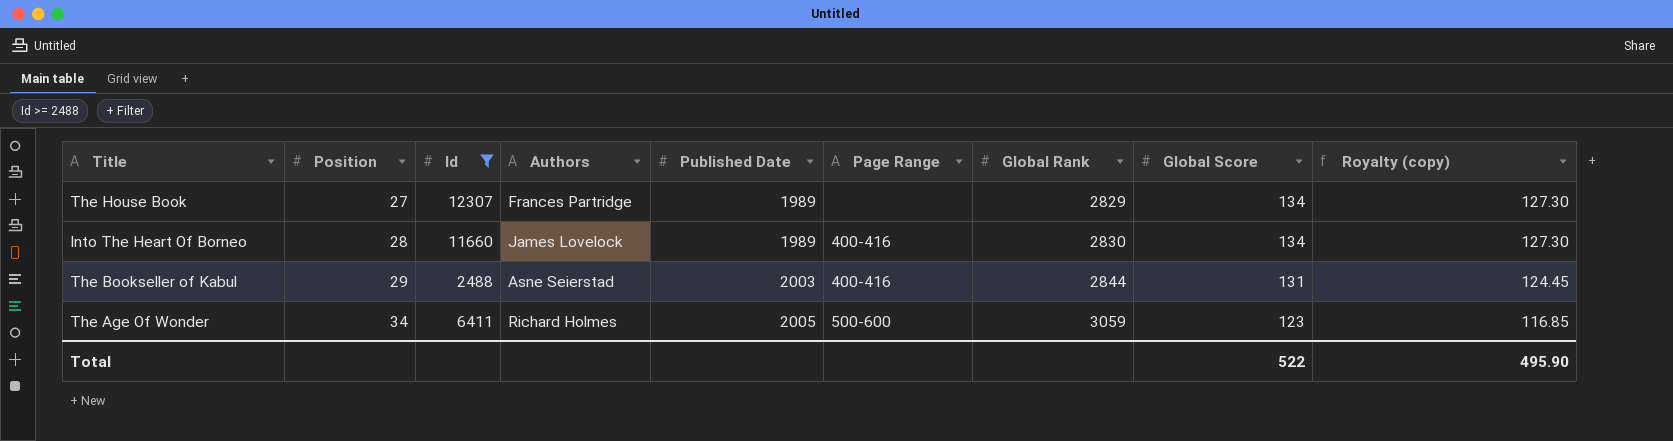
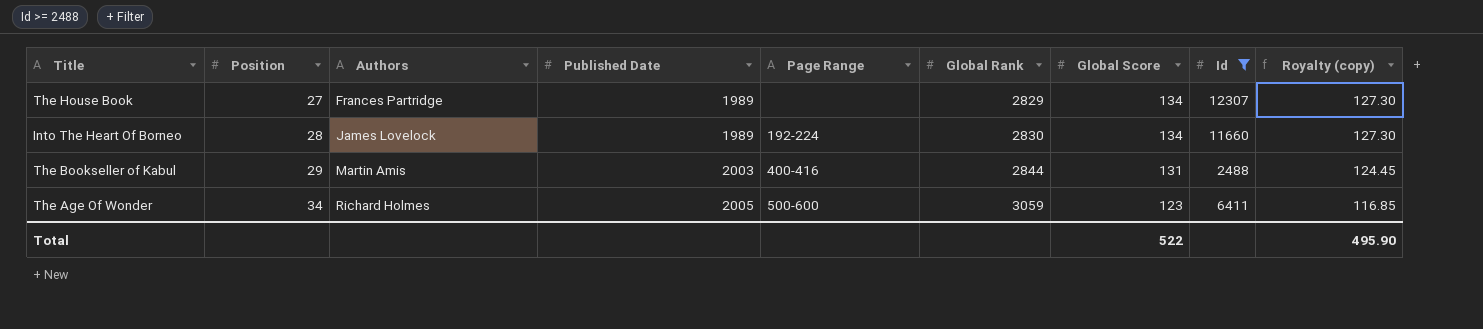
column Id | position: 3 -> 8
Into The Heart Of Borneo | Page Range: 400-416 -> 192-224
The Bookseller of Kabul | Authors: Asne Seierstad -> Martin Amis

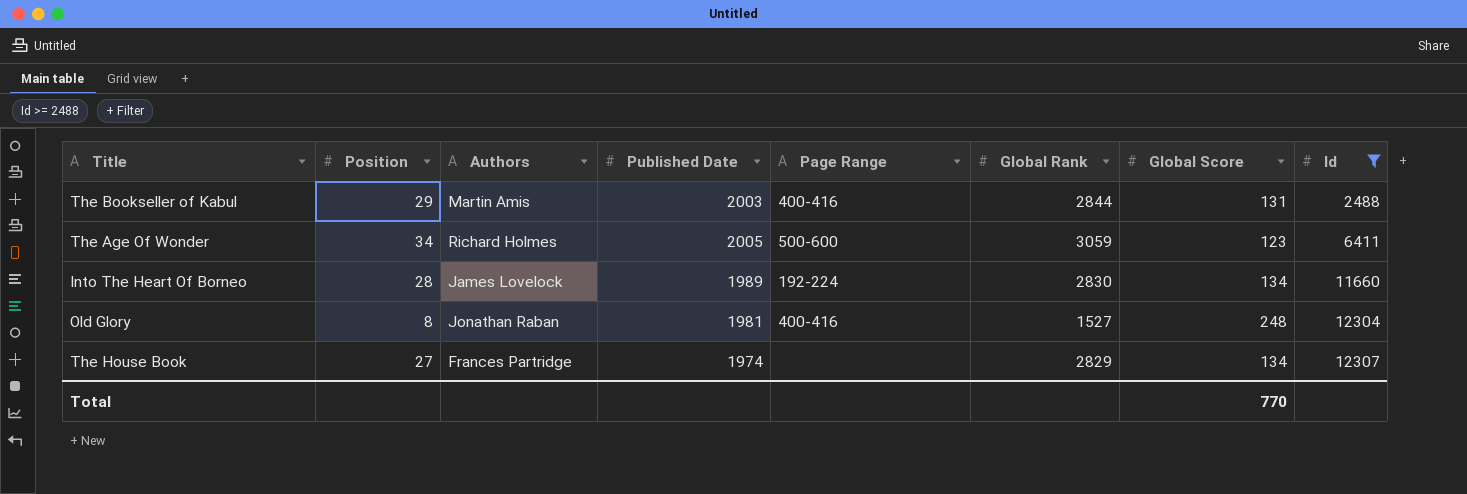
row order: Position ascending -> Id ascending
column Royalty (copy) | formula: [Global Score] * 0.95 -> none
row Old Glory: none -> 8 | Jonathan Raban | 1981 | 400-416 | 1527 | 248 | 12304
The House Book | Published Date: 1989 -> 1974
Total | Global Score: 522 -> 770

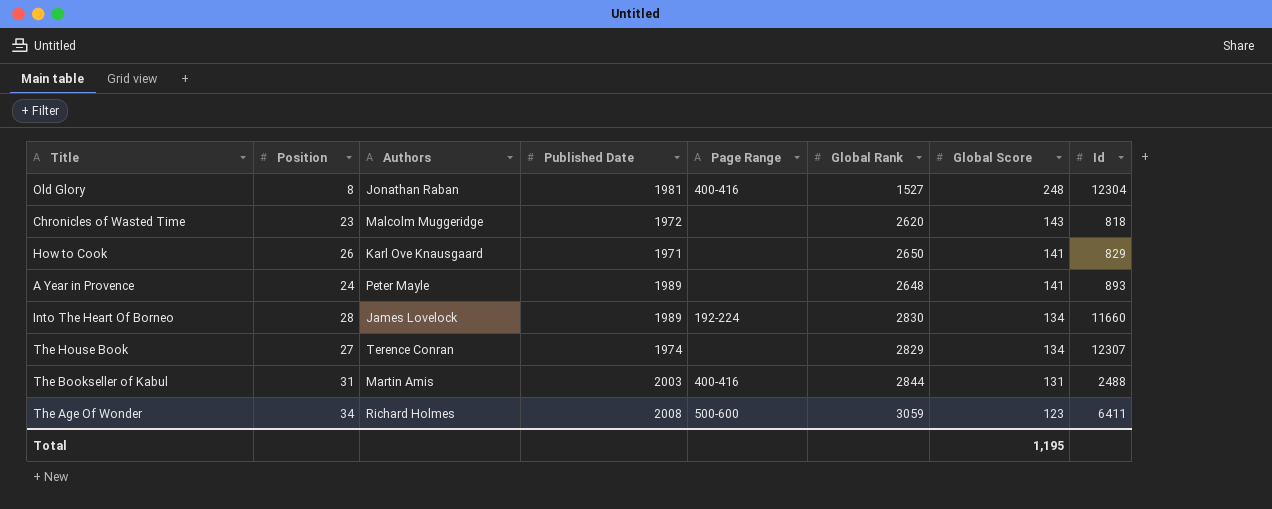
filter: Id >= 2488 -> none
row order: Id ascending -> Global Score descending
The House Book | Authors: Frances Partridge -> Terence Conran
The Bookseller of Kabul | Position: 29 -> 31
The Age Of Wonder | Published Date: 2005 -> 2008
Total | Global Score: 770 -> 1,195

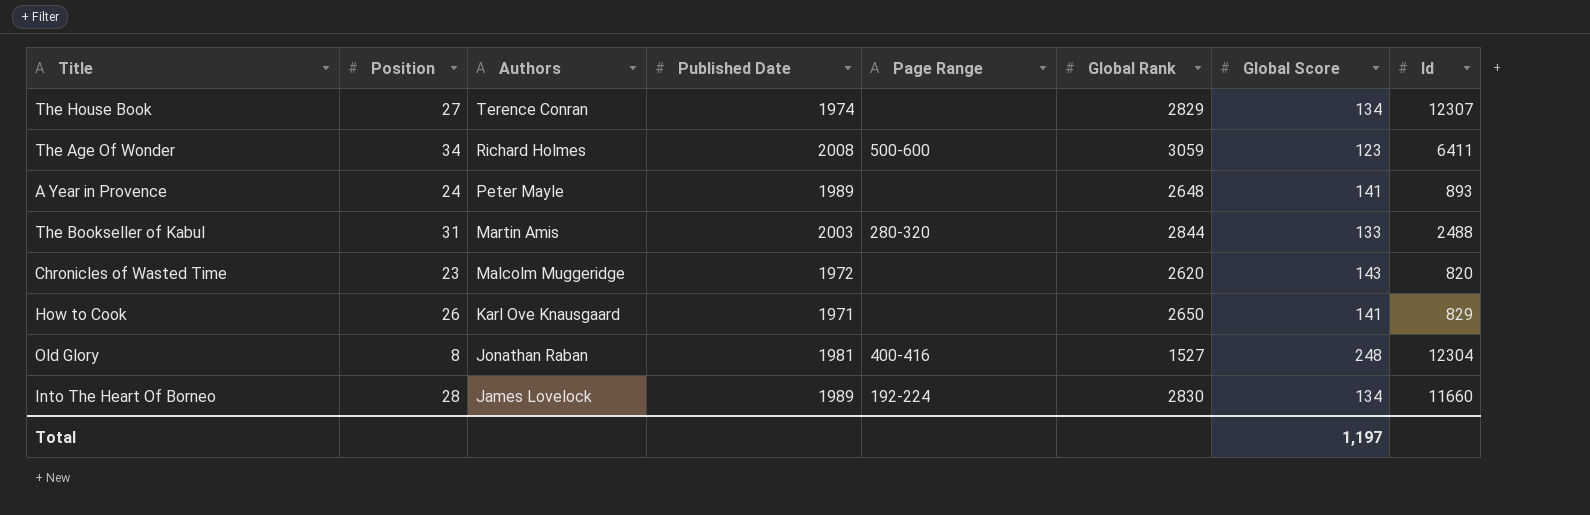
row order: Global Score descending -> Authors descending
The Bookseller of Kabul | Page Range: 400-416 -> 280-320
The Bookseller of Kabul | Global Score: 131 -> 133
Chronicles of Wasted Time | Id: 818 -> 820
Total | Global Score: 1,195 -> 1,197

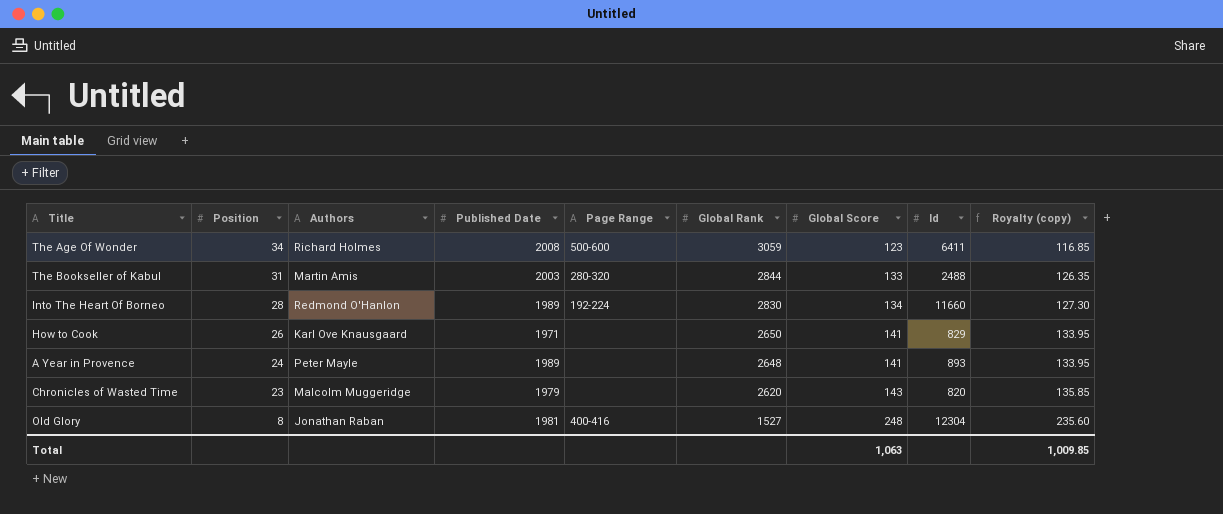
row order: Authors descending -> Position descending
column Royalty (copy) | formula: none -> [Global Score] * 0.95
row The House Book: 27 | Terence Conran | 1974 | none | 2829 | 134 | 12307 -> none
Into The Heart Of Borneo | Authors: James Lovelock -> Redmond O'Hanlon
Chronicles of Wasted Time | Published Date: 1972 -> 1979
Total | Global Score: 1,197 -> 1,063

